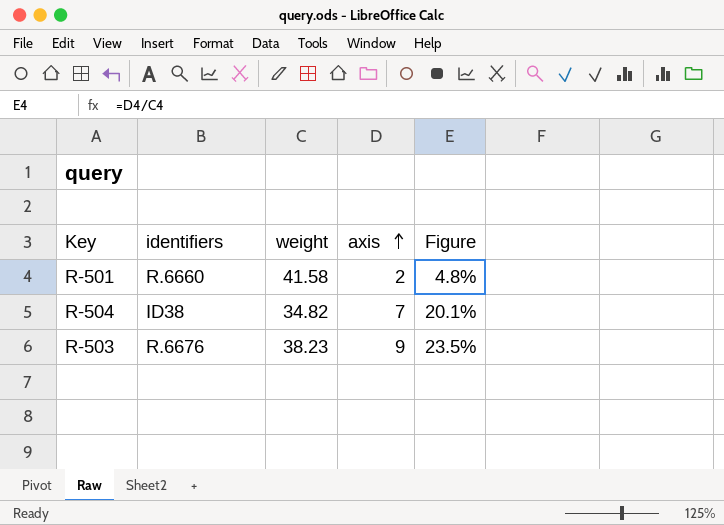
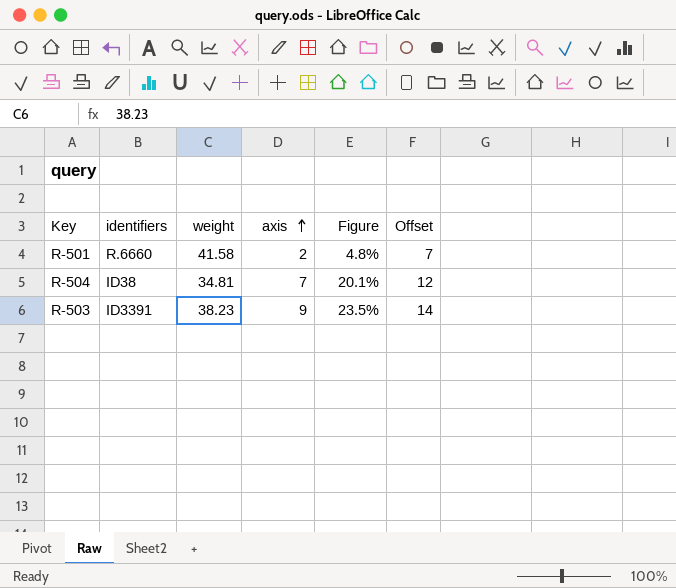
column Offset | formula: none -> [axis] + 5
R-504 | weight: 34.82 -> 34.81
R-503 | identifiers: R.6676 -> ID3391

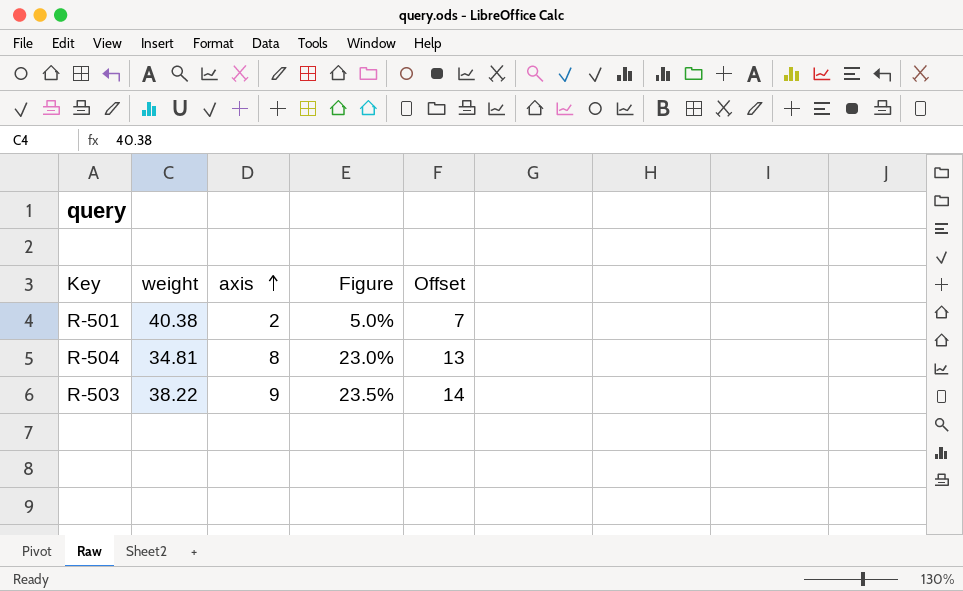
column identifiers | position: 2 -> none
R-501 | weight: 41.58 -> 40.38
R-501 | Figure: 4.8% -> 5.0%
R-504 | axis: 7 -> 8
R-504 | Figure: 20.1% -> 23.0%
R-504 | Offset: 12 -> 13
R-503 | weight: 38.23 -> 38.22

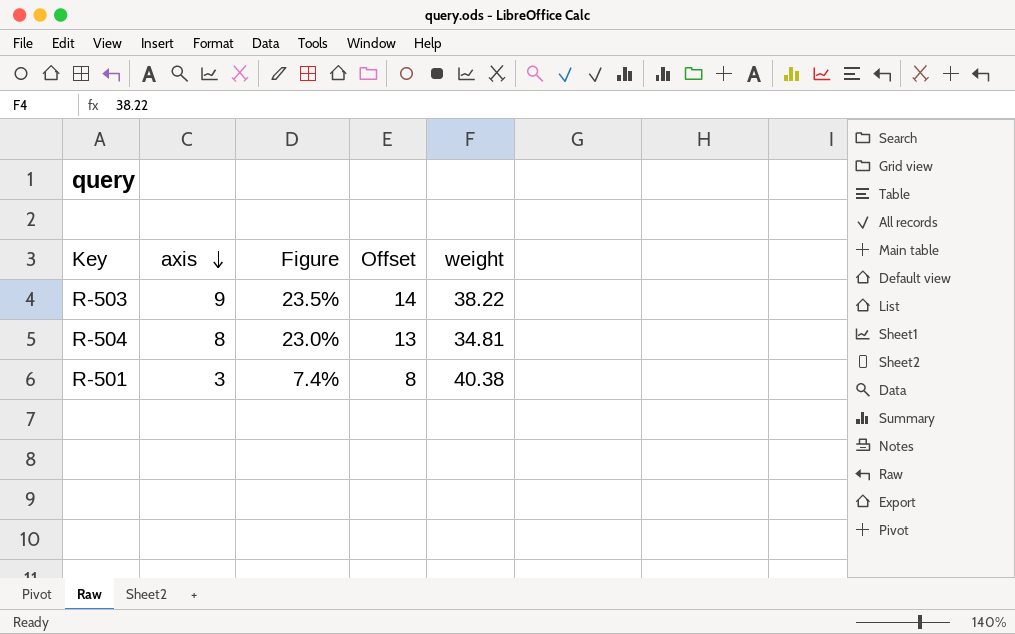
row order: axis ascending -> axis descending
column weight | position: 2 -> 5
R-501 | axis: 2 -> 3
R-501 | Figure: 5.0% -> 7.4%
R-501 | Offset: 7 -> 8

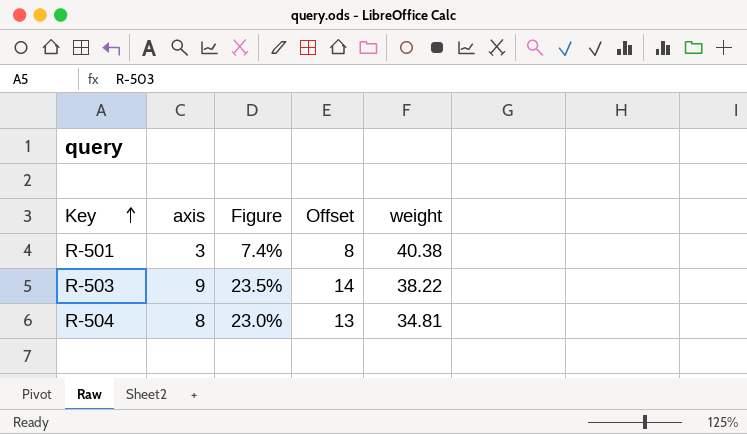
row order: axis descending -> Key ascending

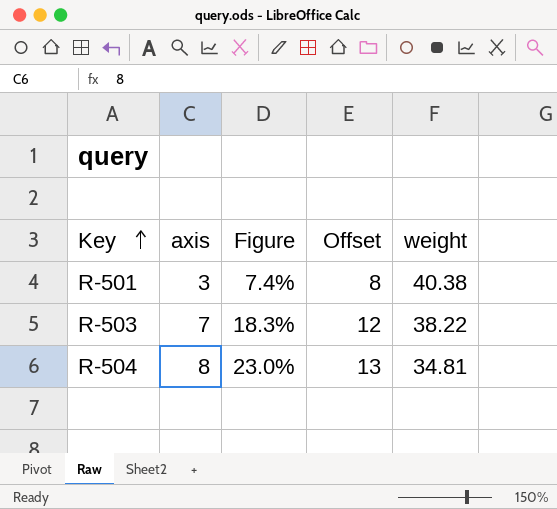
R-503 | axis: 9 -> 7
R-503 | Figure: 23.5% -> 18.3%
R-503 | Offset: 14 -> 12

